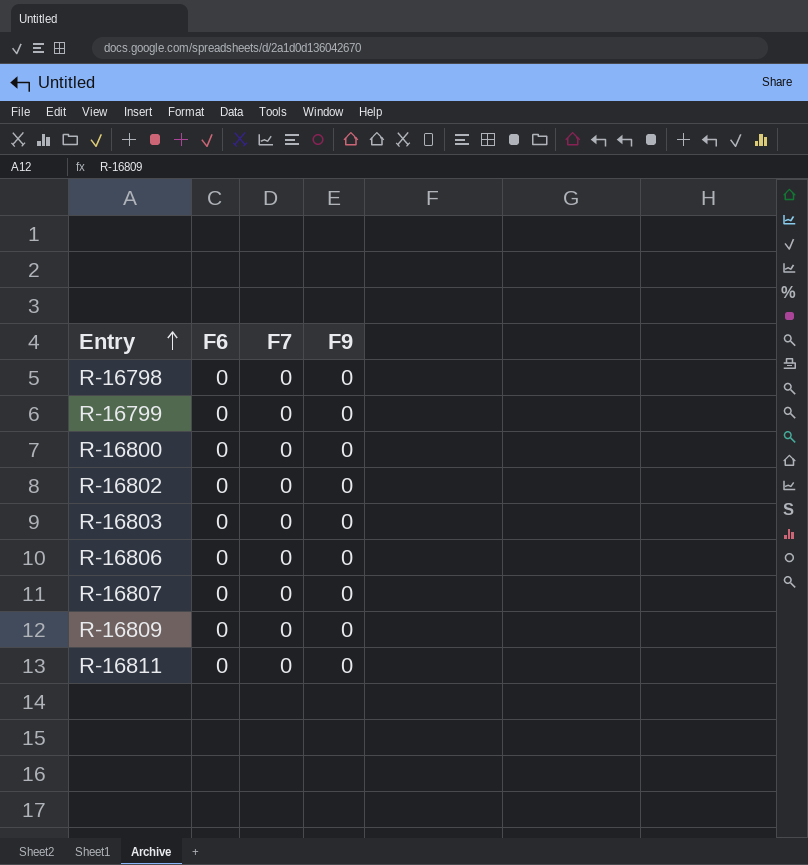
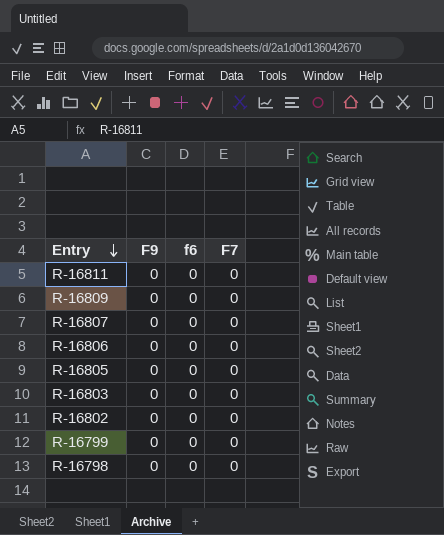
row order: Entry ascending -> Entry descending
column F9 | position: 4 -> 2
column name: F6 -> f6
row R-16800: 0 | 0 | 0 -> none
row R-16805: none -> 0 | 0 | 0

